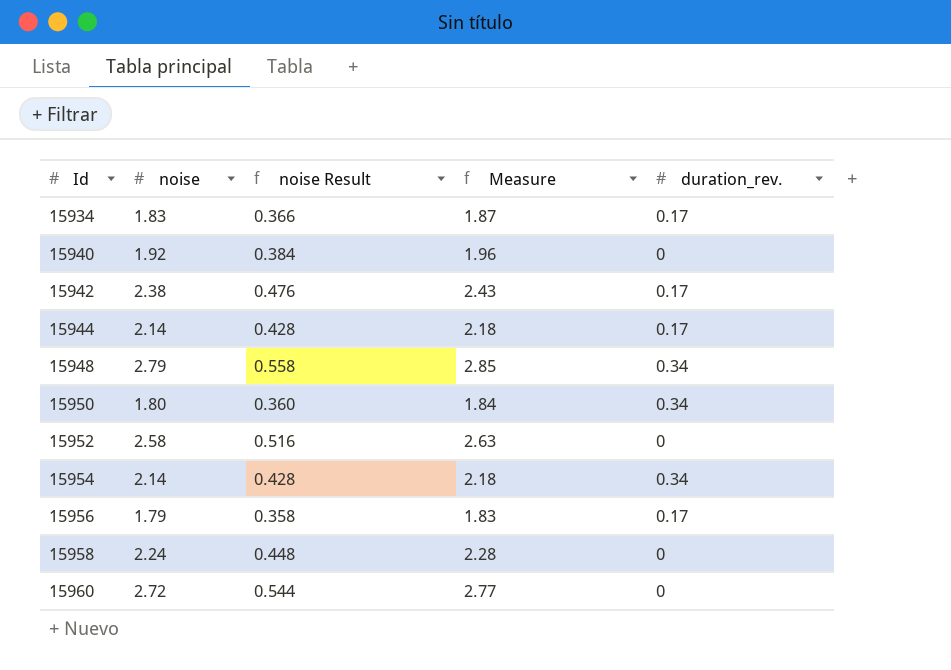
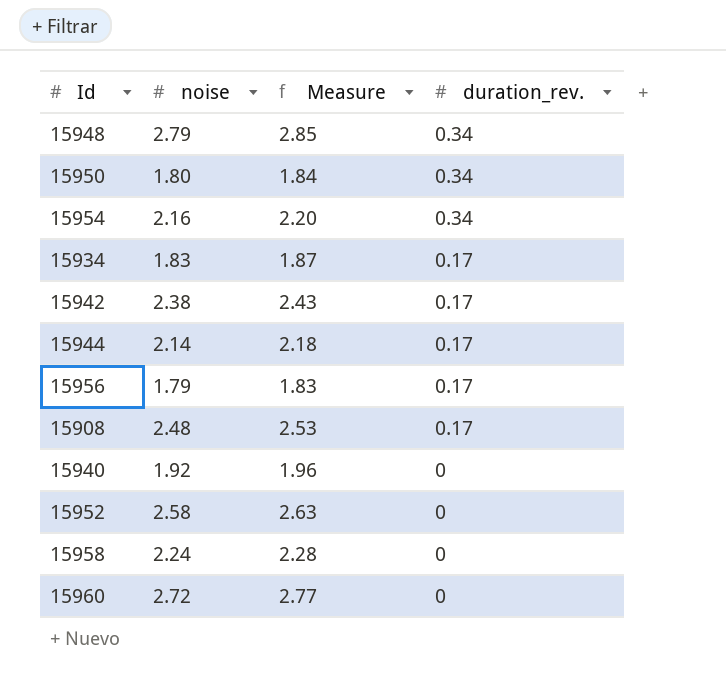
row order: Id ascending -> duration_rev. descending
column noise Result | formula: [noise] * 0.2 -> none
15954 | noise: 2.14 -> 2.16
15954 | Measure: 2.18 -> 2.20
row 15908: none -> 2.48 | 2.53 | 0.17

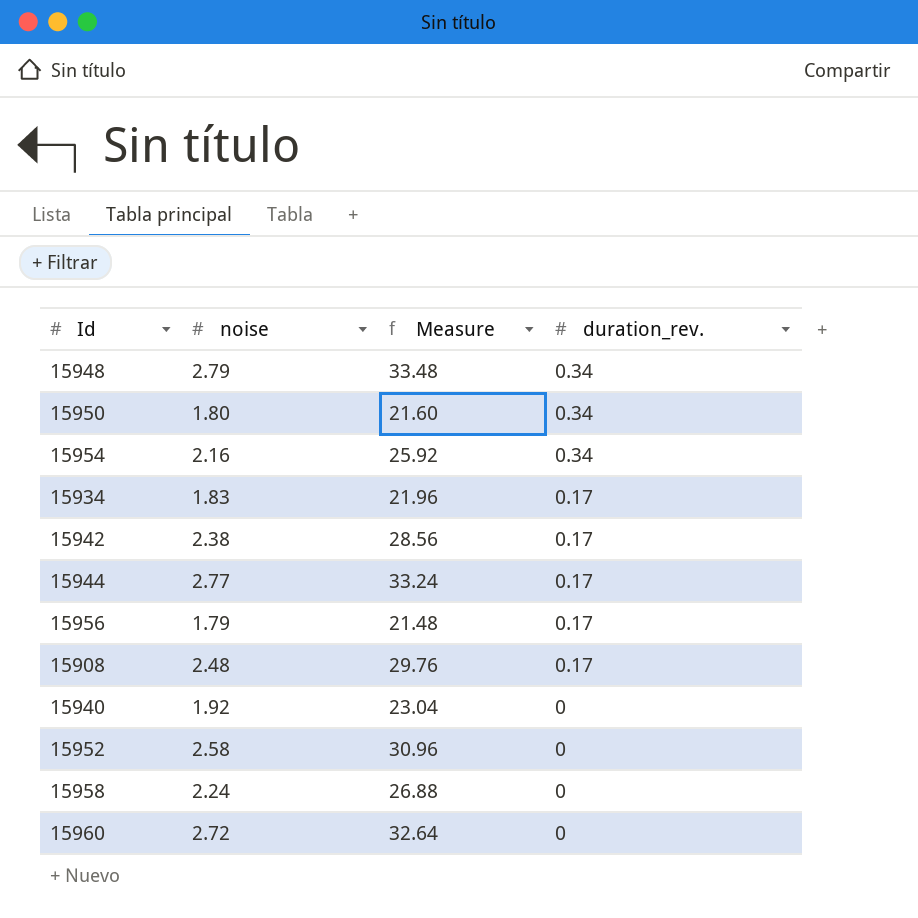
column Measure | formula: [noise] * 1.02 -> [noise] * 12
15944 | noise: 2.14 -> 2.77

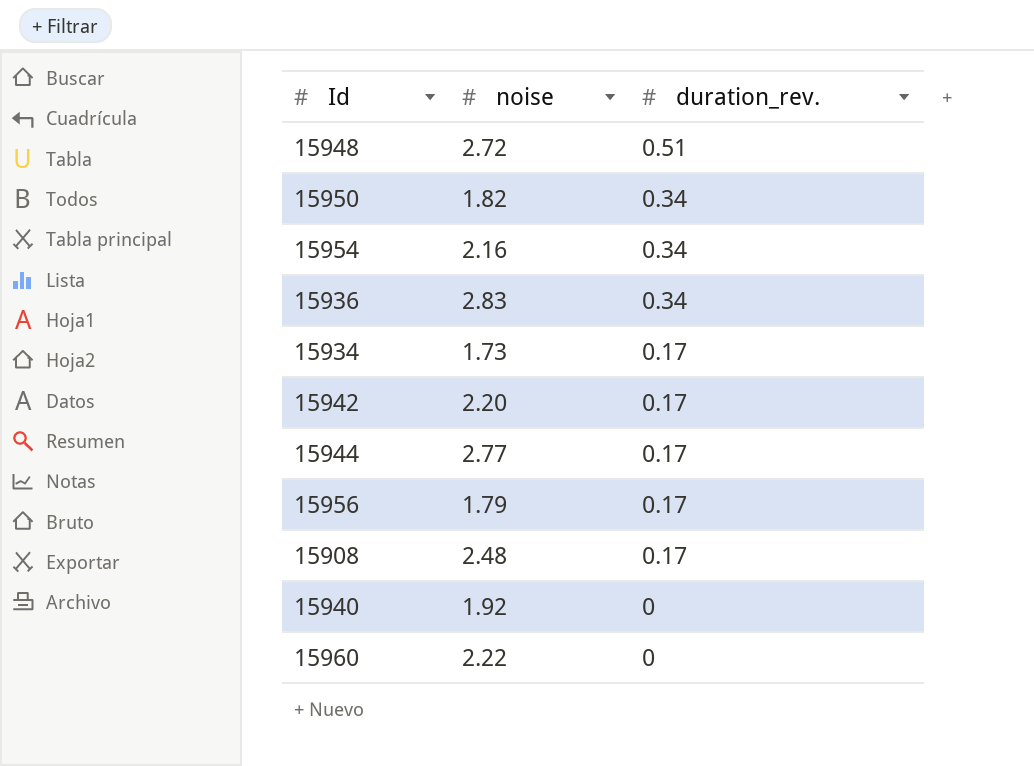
column Measure | formula: [noise] * 12 -> none
row 15952: 2.58 | 30.96 | 0 -> none
row 15958: 2.24 | 26.88 | 0 -> none
15948 | noise: 2.79 -> 2.72
15948 | duration_rev.: 0.34 -> 0.51
15950 | noise: 1.80 -> 1.82
row 15936: none -> 2.83 | 0.34
15934 | noise: 1.83 -> 1.73
15942 | noise: 2.38 -> 2.20
15960 | noise: 2.72 -> 2.22

